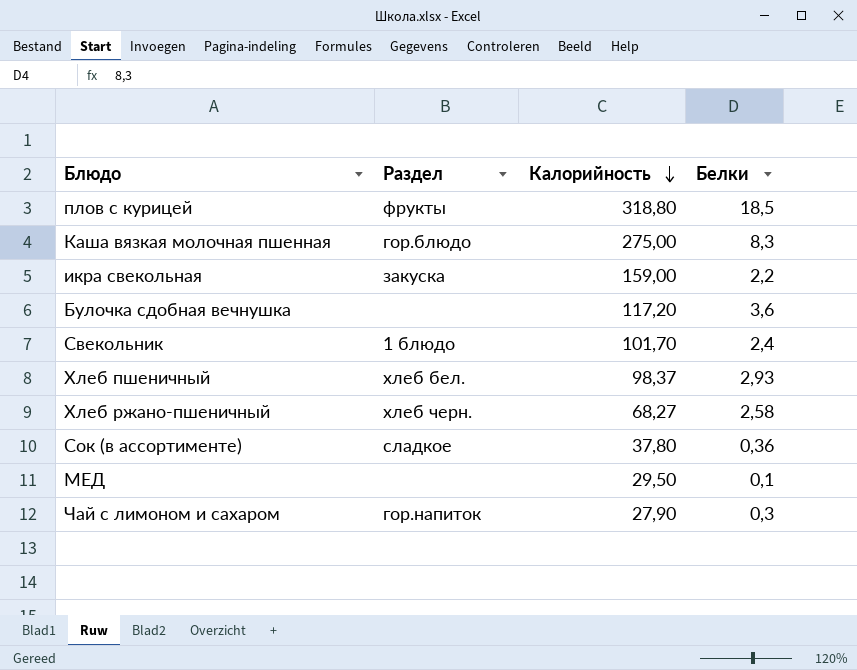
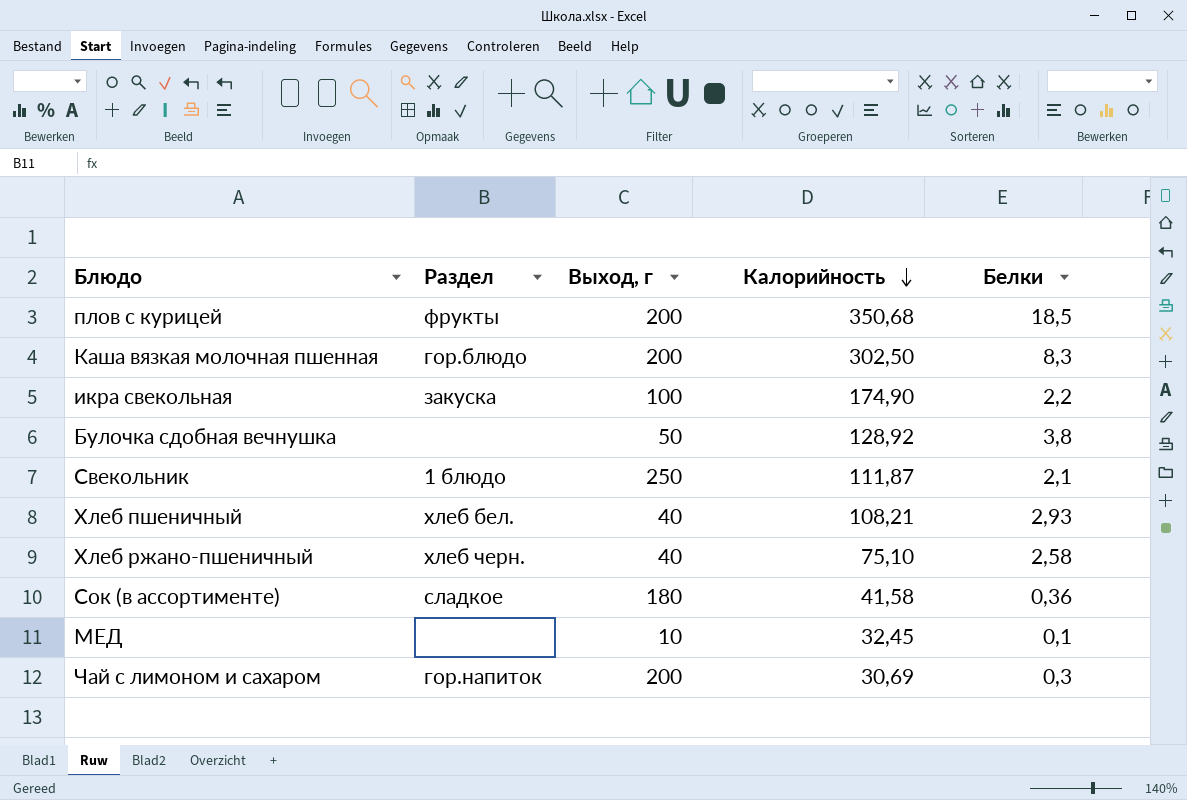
column Выход, г | position: none -> 3
плов с курицей | Калорийность: 318,80 -> 350,68
Каша вязкая молочная пшенная | Калорийность: 275,00 -> 302,50
икра свекольная | Калорийность: 159,00 -> 174,90
Булочка сдобная вечнушка | Калорийность: 117,20 -> 128,92
Булочка сдобная вечнушка | Белки: 3,6 -> 3,8
Свекольник | Калорийность: 101,70 -> 111,87
Свекольник | Белки: 2,4 -> 2,1
Хлеб пшеничный | Калорийность: 98,37 -> 108,21
Хлеб ржано-пшеничный | Калорийность: 68,27 -> 75,10
Сок (в ассортименте) | Калорийность: 37,80 -> 41,58
МЕД | Калорийность: 29,50 -> 32,45
Чай с лимоном и сахаром | Калорийность: 27,90 -> 30,69

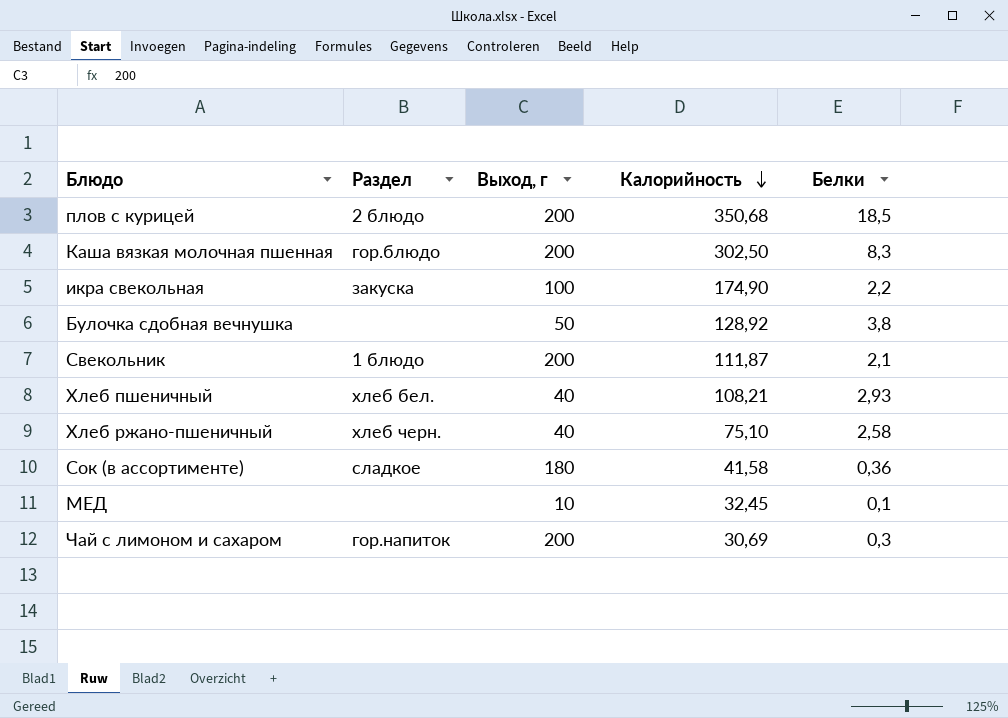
плов с курицей | Раздел: фрукты -> 2 блюдо
Свекольник | Выход, г: 250 -> 200

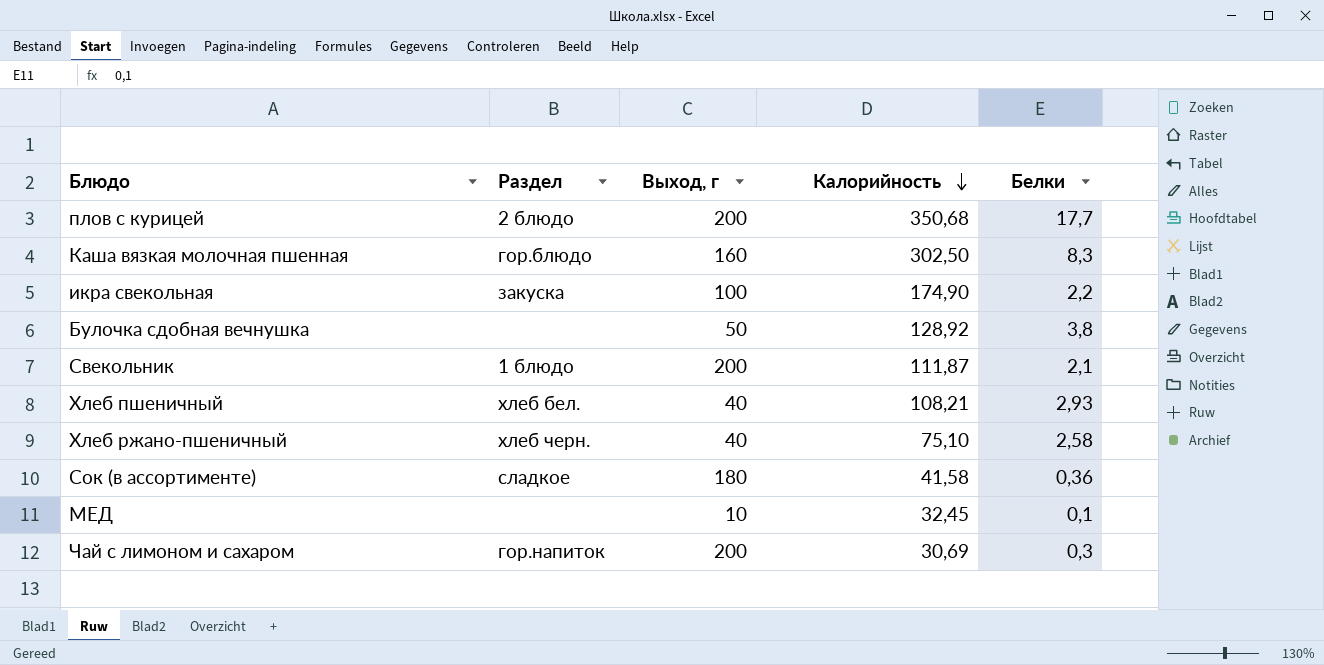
плов с курицей | Белки: 18,5 -> 17,7
Каша вязкая молочная пшенная | Выход, г: 200 -> 160

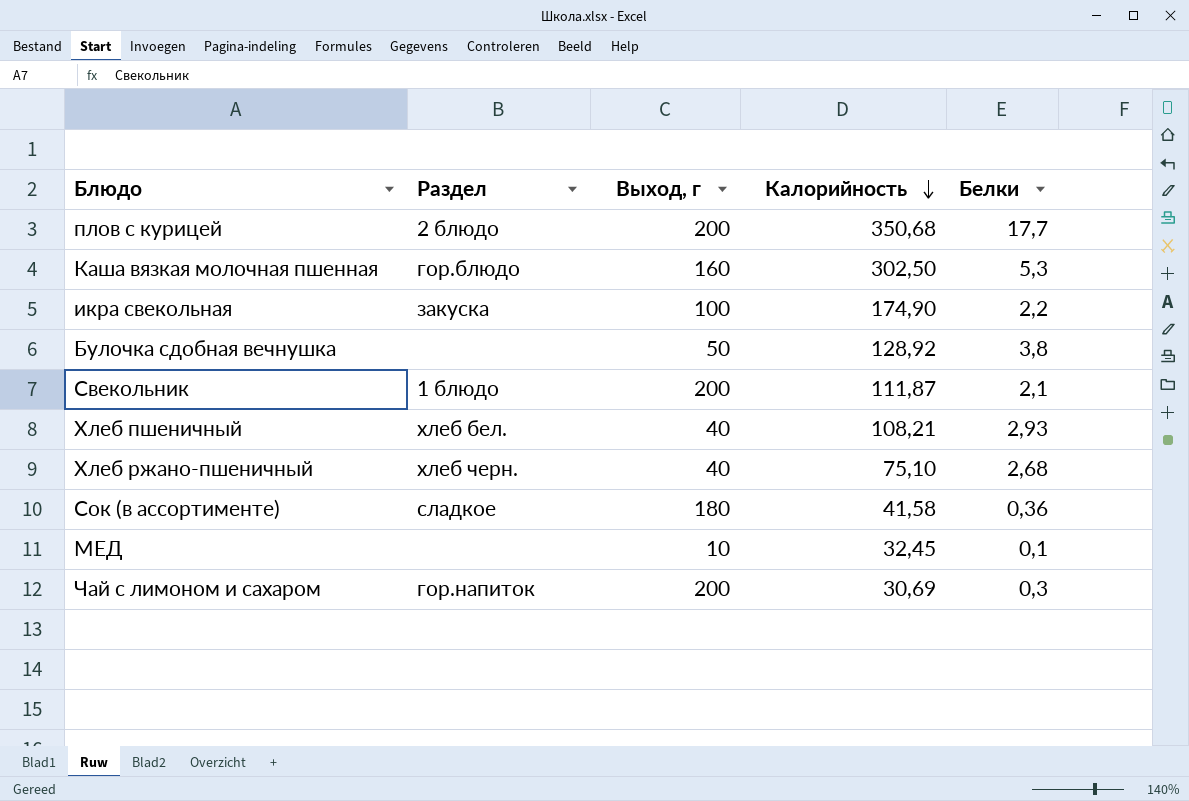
Каша вязкая молочная пшенная | Белки: 8,3 -> 5,3
Хлеб ржано-пшеничный | Белки: 2,58 -> 2,68

